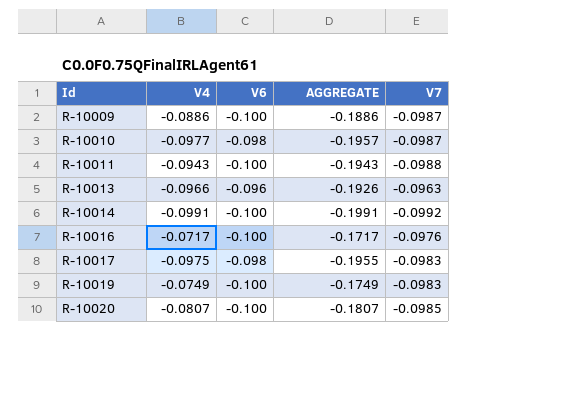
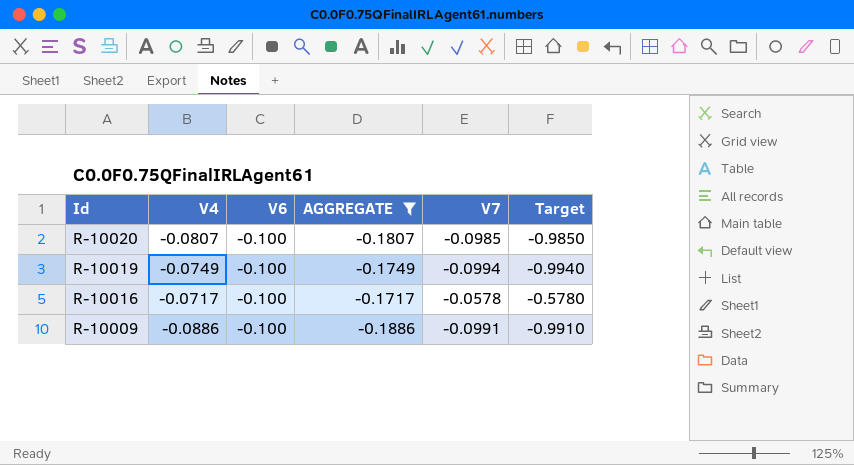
filter: none -> AGGREGATE >= -0.1886
row order: Id ascending -> Id descending
column Target | formula: none -> [V7] * 10
R-10019 | V7: -0.0983 -> -0.0994
R-10016 | V7: -0.0976 -> -0.0578
R-10009 | V7: -0.0987 -> -0.0991

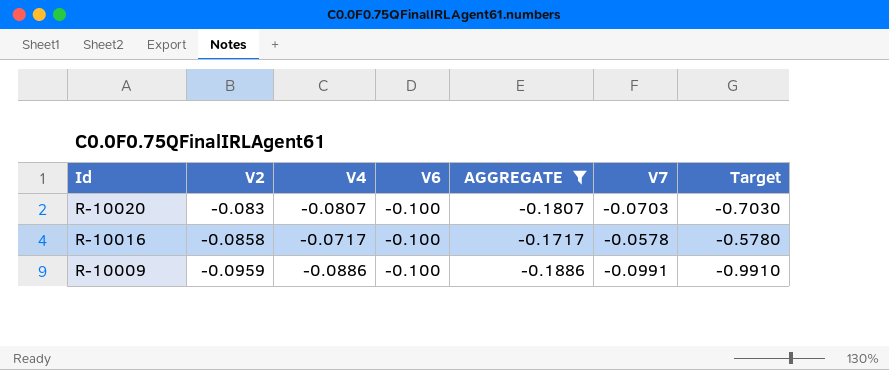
column V2 | position: none -> 2
row R-10019: -0.0749 | -0.100 | -0.1749 | -0.0994 | -0.9940 -> none
R-10020 | V7: -0.0985 -> -0.0703
R-10020 | Target: -0.9850 -> -0.7030

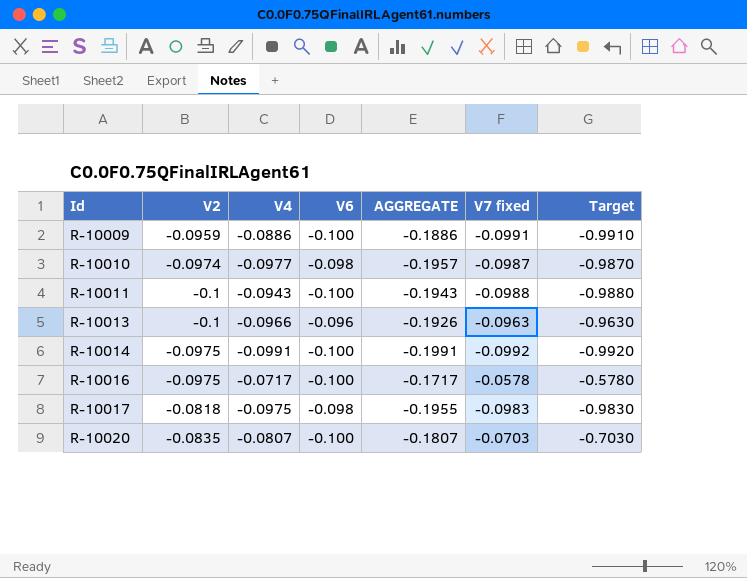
filter: AGGREGATE >= -0.1886 -> none
row order: Id descending -> Id ascending
column name: V7 -> V7 fixed
R-10016 | V2: -0.0858 -> -0.0975
R-10020 | V2: -0.083 -> -0.0835

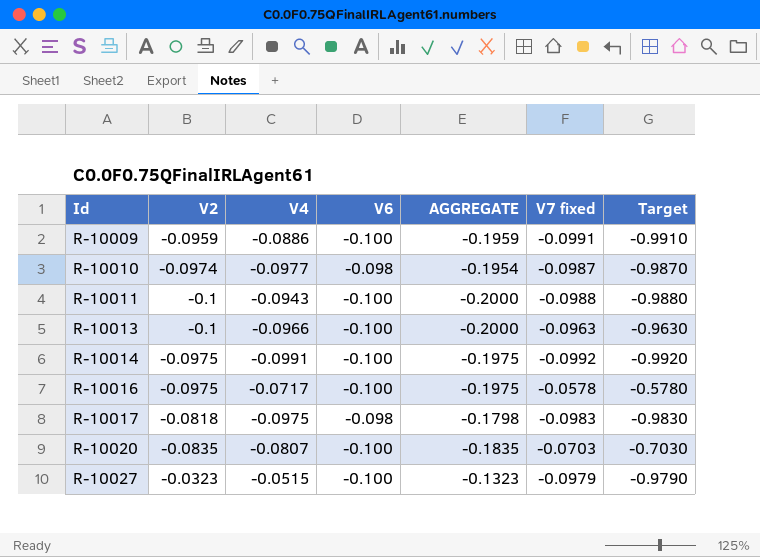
column AGGREGATE | formula: [V4] + [V6] -> [V2] + [V6]
R-10013 | V6: -0.096 -> -0.100
row R-10027: none -> -0.0323 | -0.0515 | -0.100 | -0.1323 | -0.0979 | -0.9790

